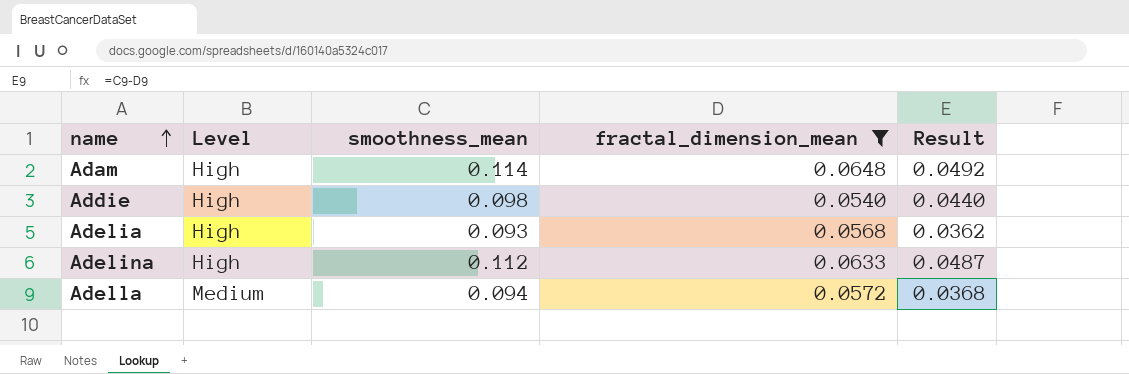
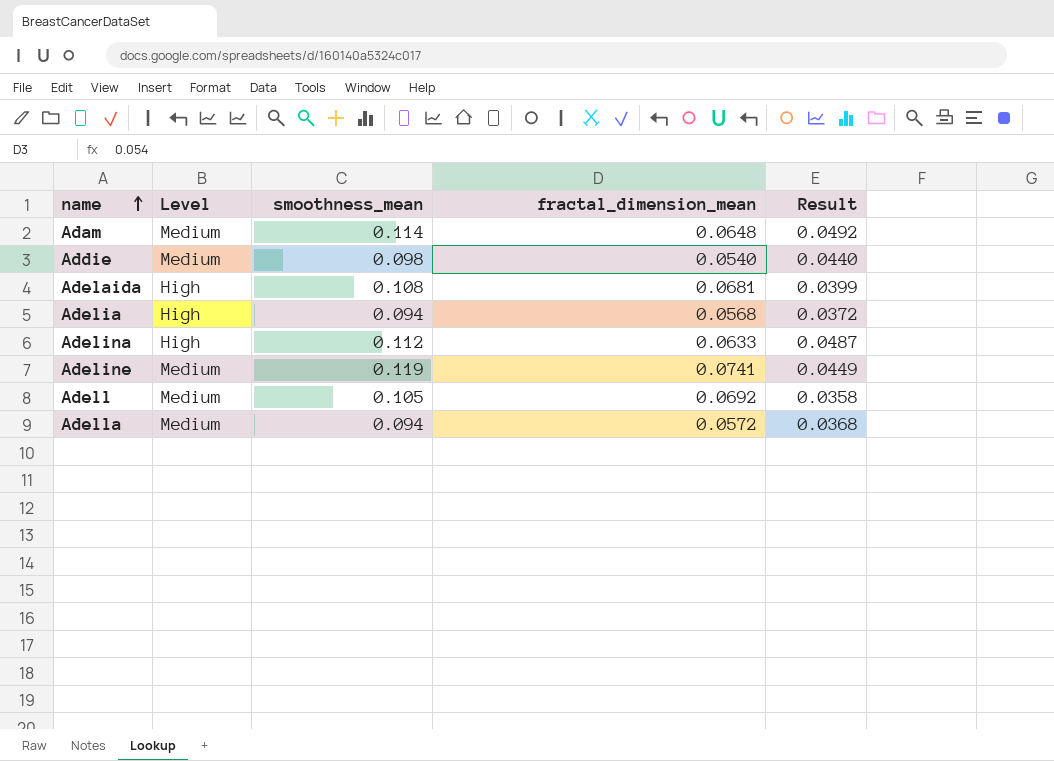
filter: fractal_dimension_mean <= 0.0648 -> none
Adam | Level: High -> Medium
Addie | Level: High -> Medium
Adelia | smoothness_mean: 0.093 -> 0.094
Adelia | Result: 0.0362 -> 0.0372

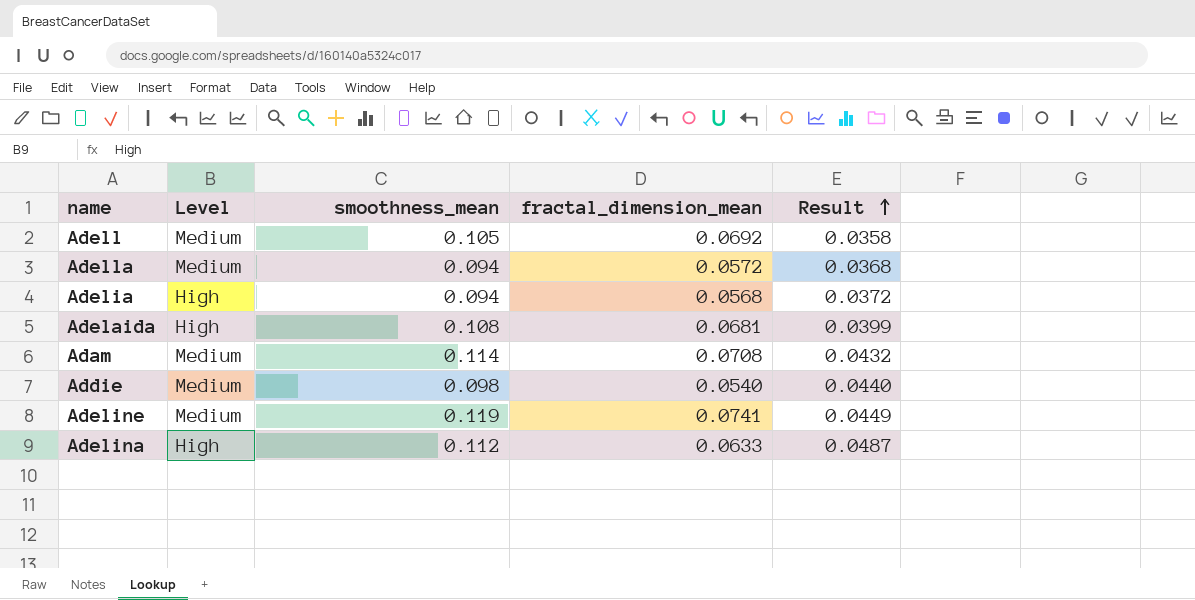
row order: name ascending -> Result ascending
Adam | fractal_dimension_mean: 0.0648 -> 0.0708
Adam | Result: 0.0492 -> 0.0432

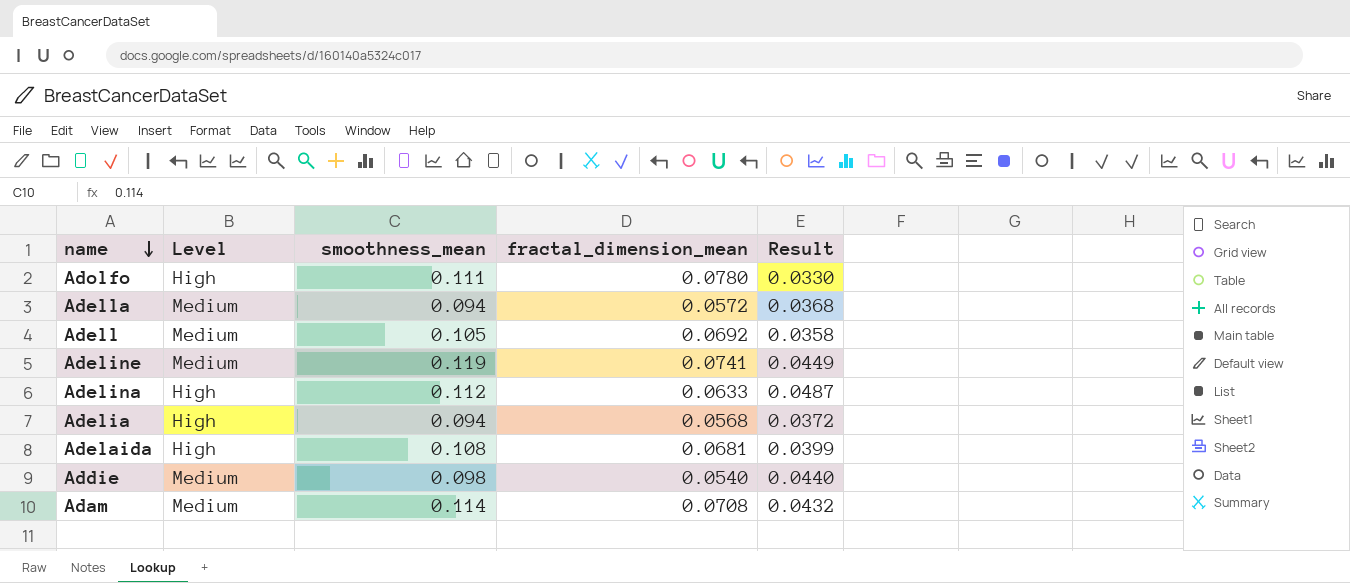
row order: Result ascending -> name descending
row Adolfo: none -> High | 0.111 | 0.0780 | 0.0330

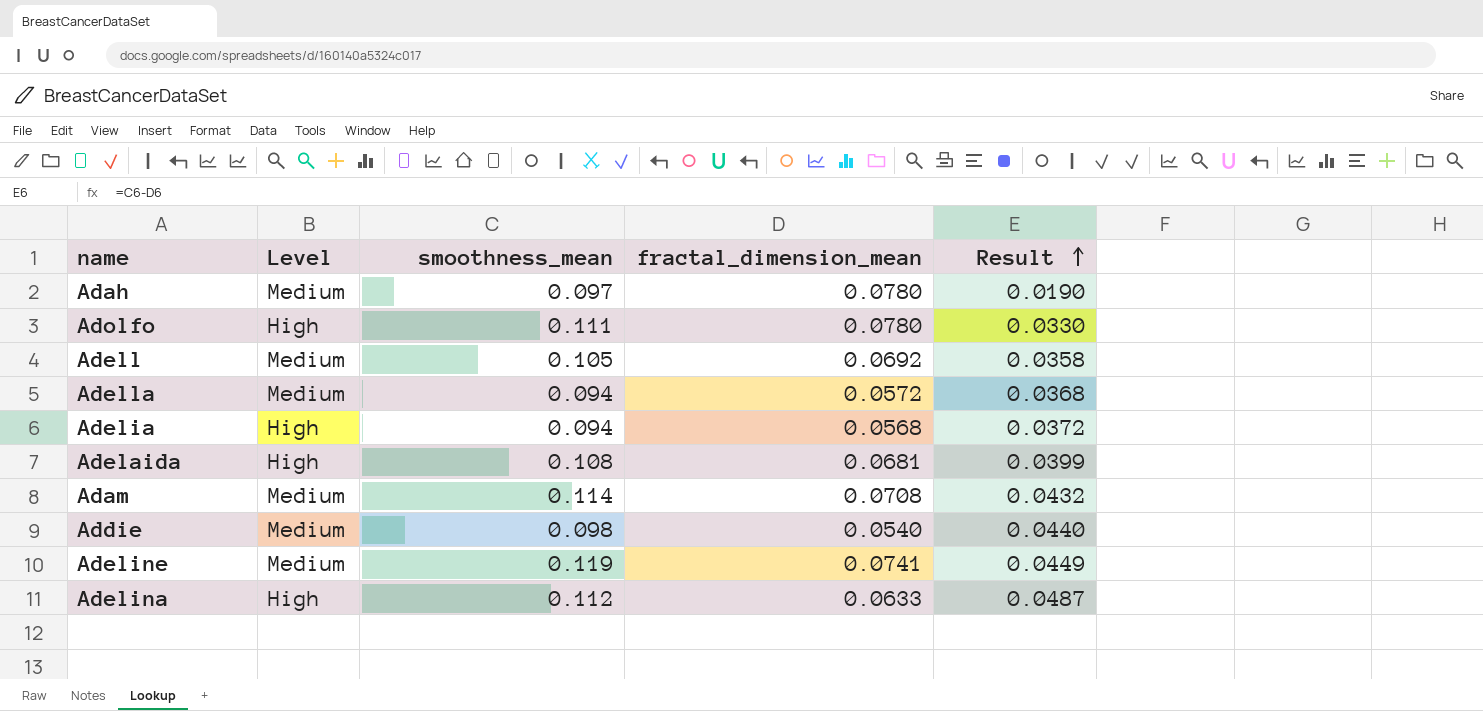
row order: name descending -> Result ascending
row Adah: none -> Medium | 0.097 | 0.0780 | 0.0190

